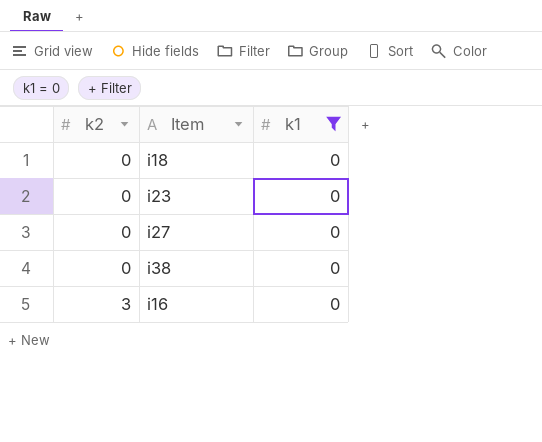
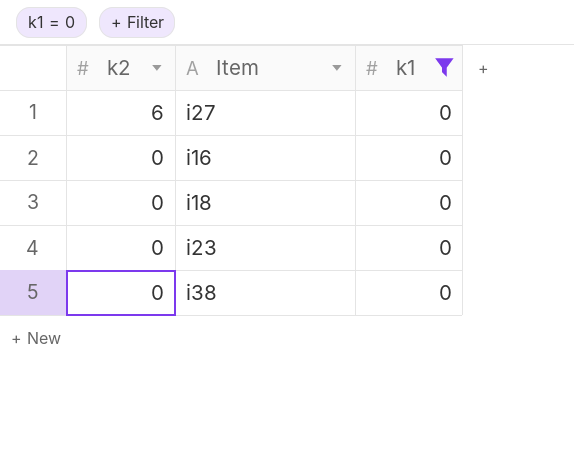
row order: k2 ascending -> k2 descending
i27 | k2: 0 -> 6
i16 | k2: 3 -> 0

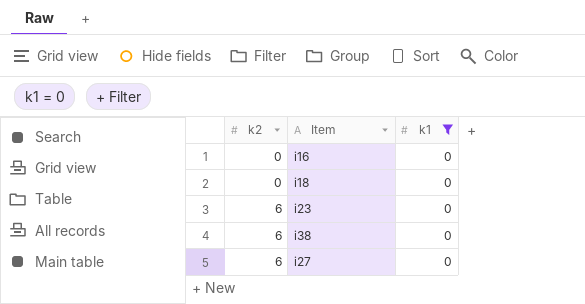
row order: k2 descending -> k2 ascending
i23 | k2: 0 -> 6
i38 | k2: 0 -> 6

